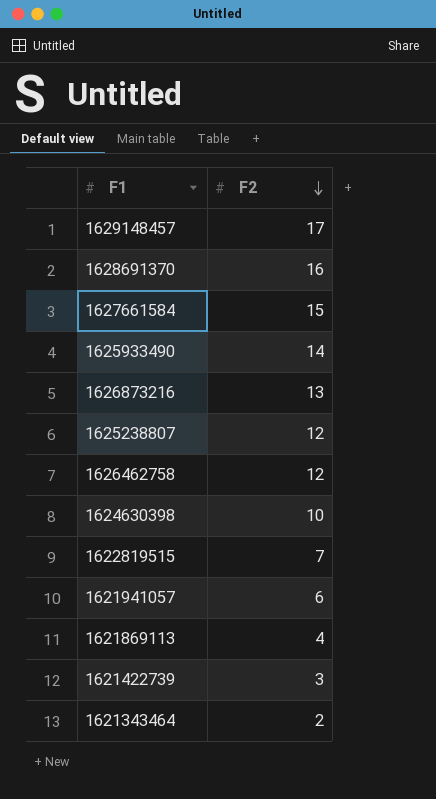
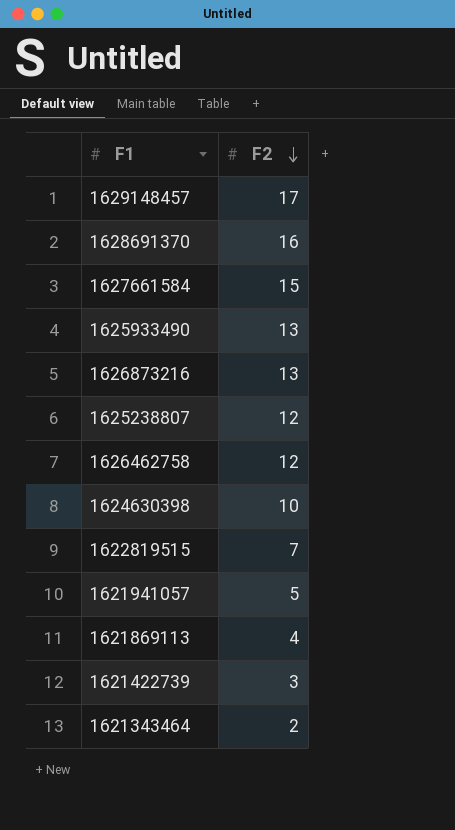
1625933490 | F2: 14 -> 13
1621941057 | F2: 6 -> 5

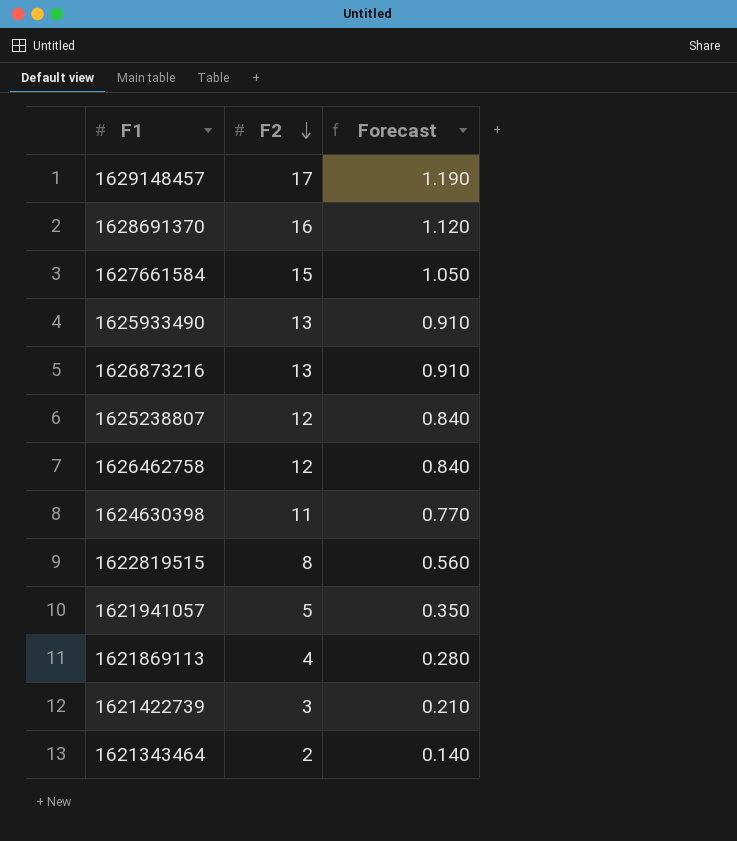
column Forecast | formula: none -> [F2] * 0.07
1624630398 | F2: 10 -> 11
1622819515 | F2: 7 -> 8

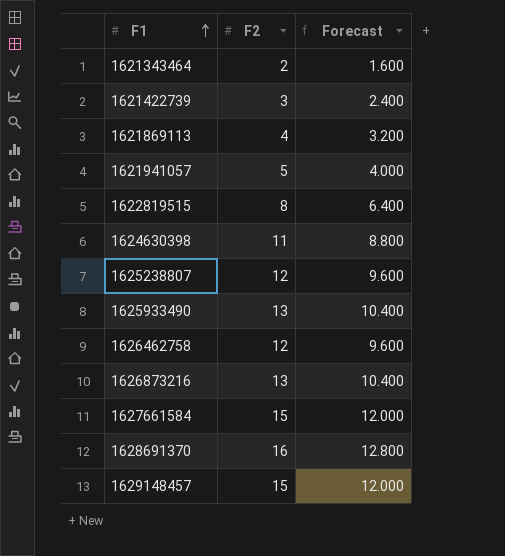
row order: F2 descending -> F1 ascending
column Forecast | formula: [F2] * 0.07 -> [F2] * 0.8
1629148457 | F2: 17 -> 15

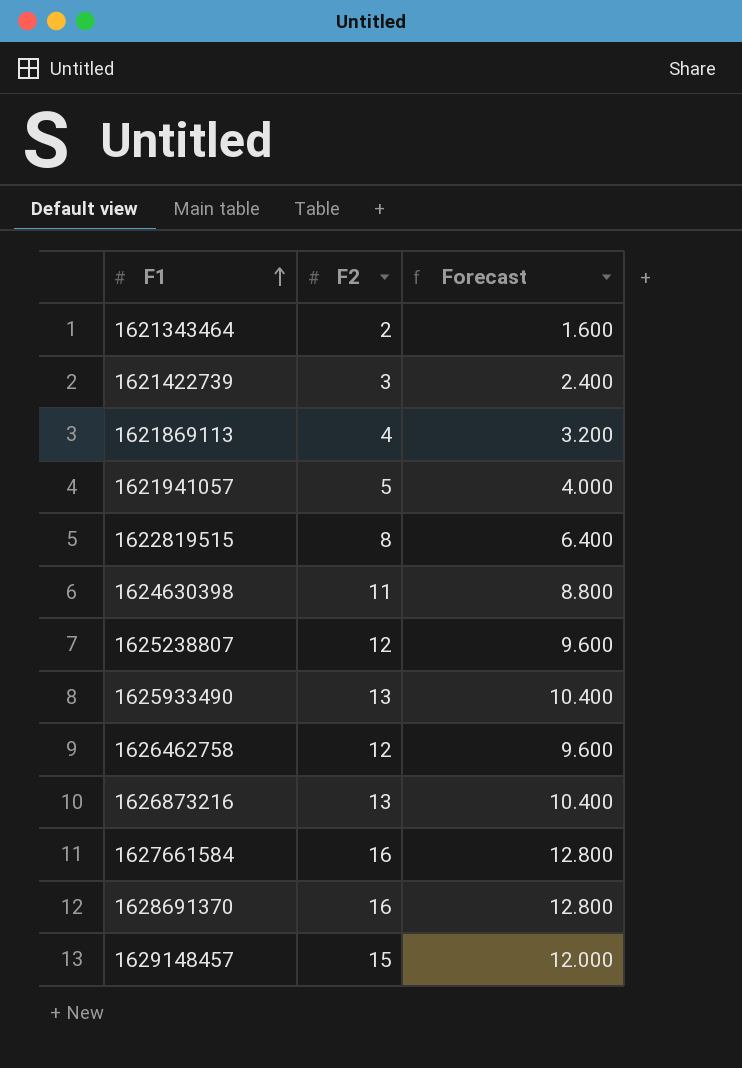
1627661584 | F2: 15 -> 16
1627661584 | Forecast: 12.000 -> 12.800

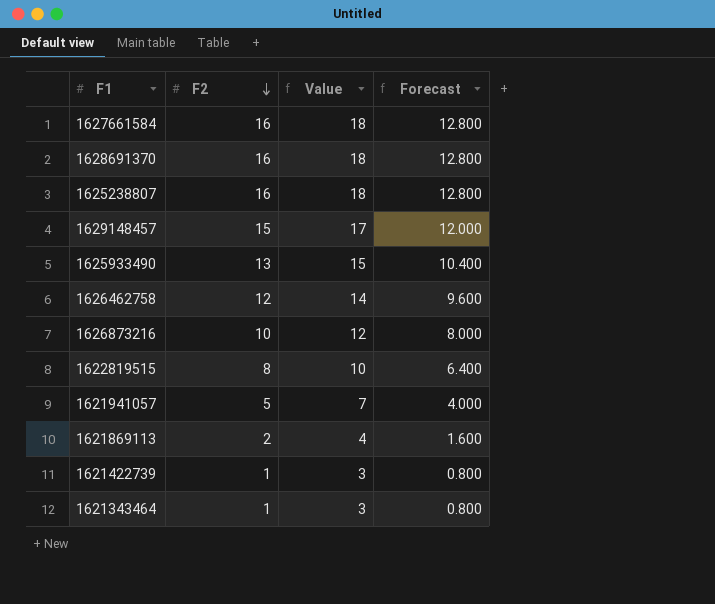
row order: F1 ascending -> F2 descending
column Value | formula: none -> [F2] + 2
row 1624630398: 11 | 8.800 -> none
1625238807 | F2: 12 -> 16
1625238807 | Forecast: 9.600 -> 12.800
1626873216 | F2: 13 -> 10
1626873216 | Forecast: 10.400 -> 8.000
1621869113 | F2: 4 -> 2
1621869113 | Forecast: 3.200 -> 1.600
1621422739 | F2: 3 -> 1
1621422739 | Forecast: 2.400 -> 0.800
1621343464 | F2: 2 -> 1
1621343464 | Forecast: 1.600 -> 0.800

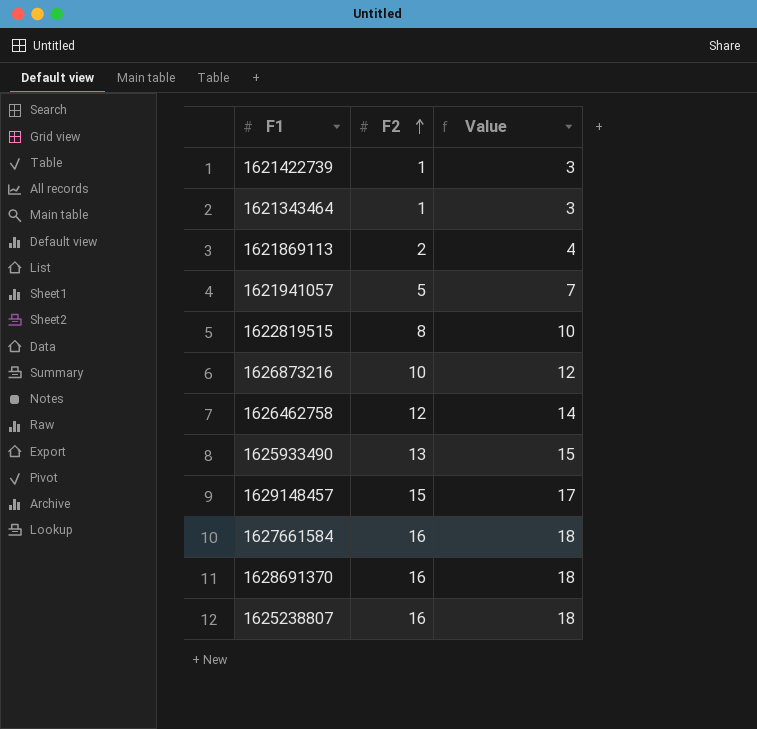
row order: F2 descending -> F2 ascending
column Forecast | formula: [F2] * 0.8 -> none

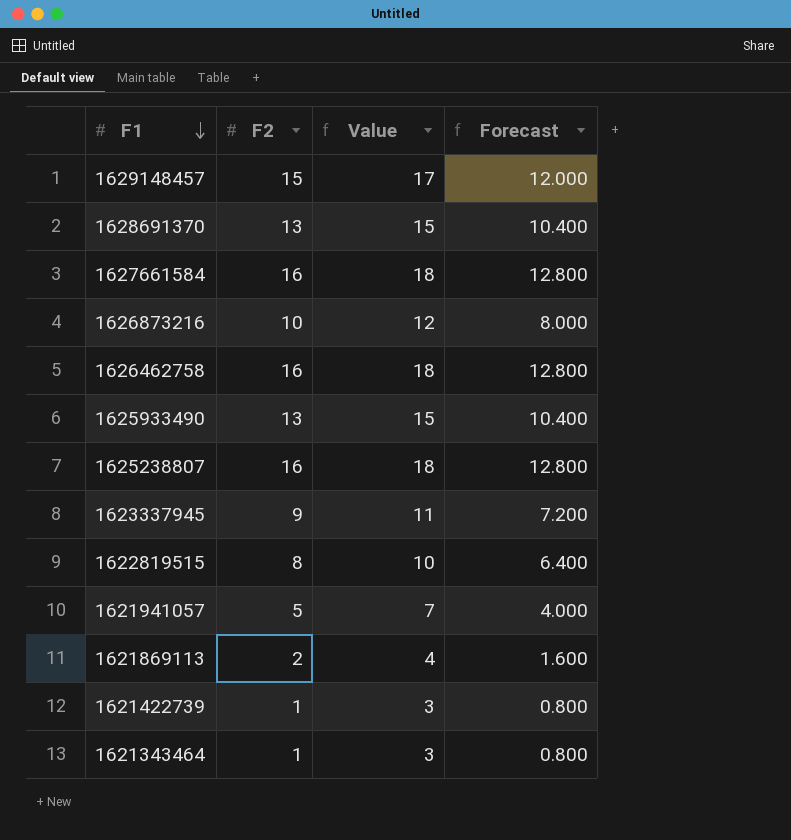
row order: F2 ascending -> F1 descending
column Forecast | formula: none -> [F2] * 0.8
1628691370 | F2: 16 -> 13
1628691370 | Value: 18 -> 15
1626462758 | F2: 12 -> 16
1626462758 | Value: 14 -> 18
row 1623337945: none -> 9 | 11 | 7.200

